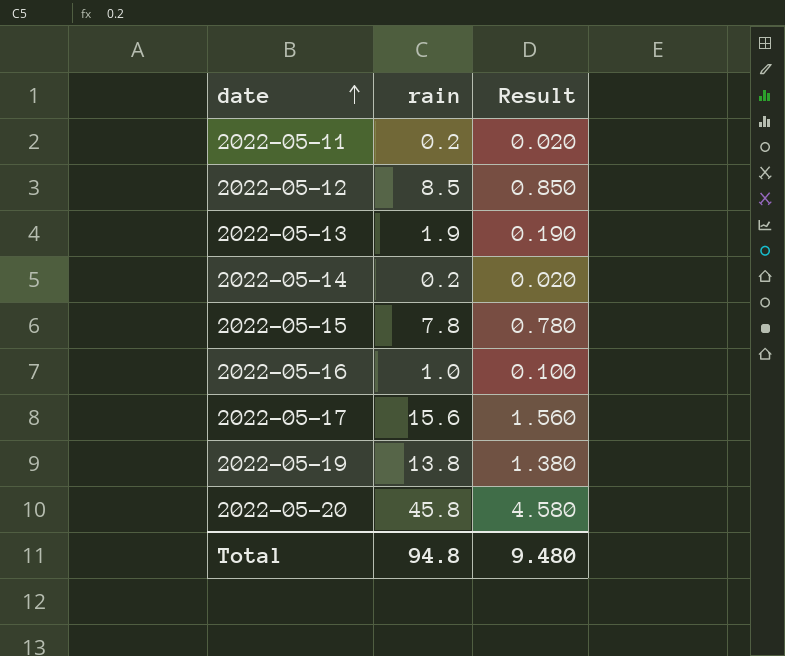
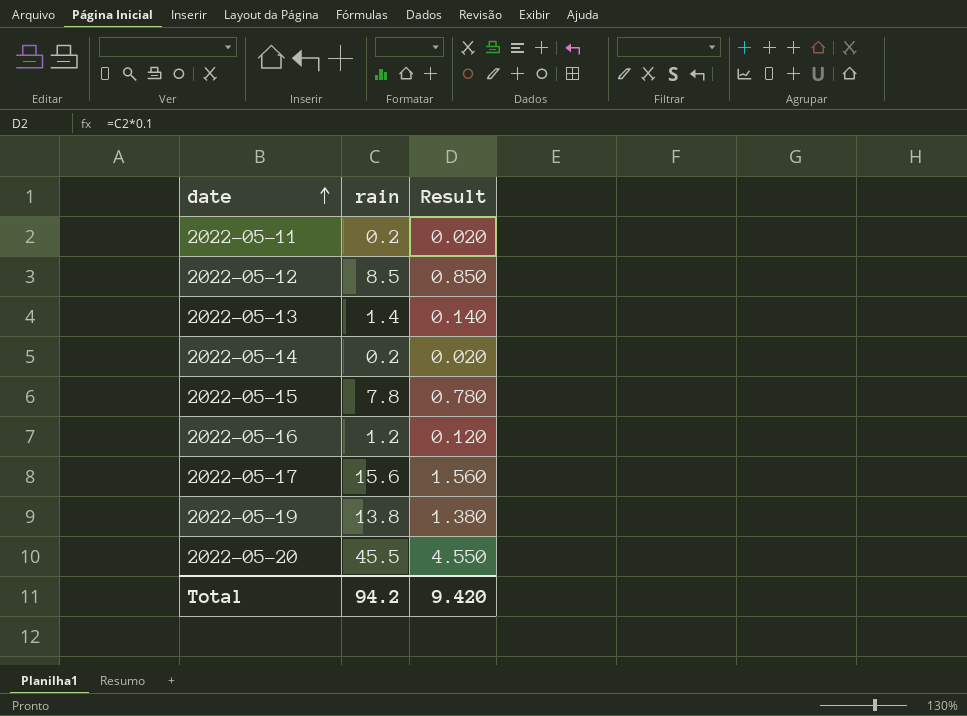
2022-05-13 | rain: 1.9 -> 1.4
2022-05-13 | Result: 0.190 -> 0.140
2022-05-16 | rain: 1.0 -> 1.2
2022-05-16 | Result: 0.100 -> 0.120
2022-05-20 | rain: 45.8 -> 45.5
2022-05-20 | Result: 4.580 -> 4.550
Total | rain: 94.8 -> 94.2
Total | Result: 9.480 -> 9.420

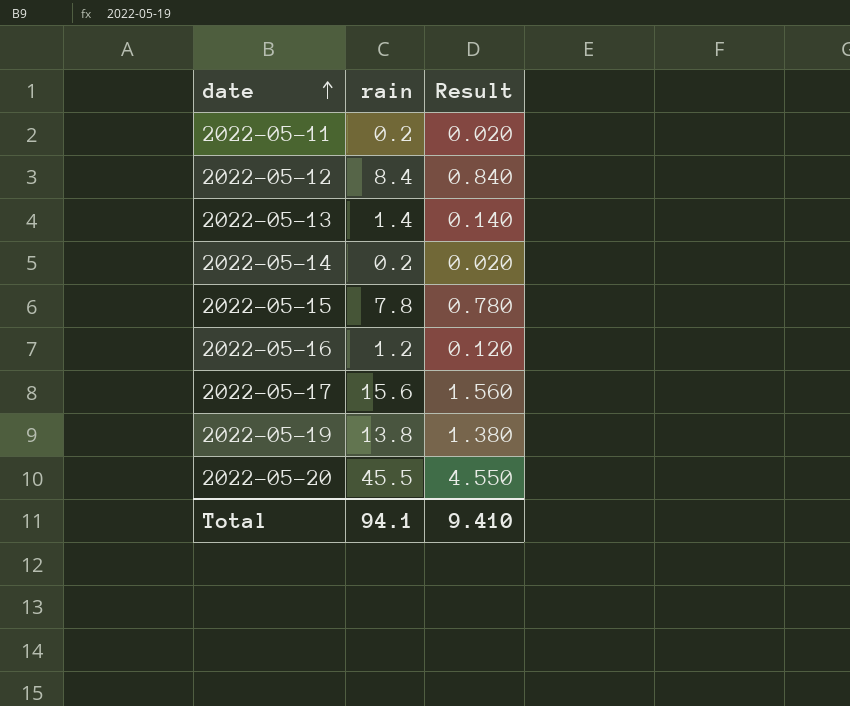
2022-05-12 | rain: 8.5 -> 8.4
2022-05-12 | Result: 0.850 -> 0.840
Total | rain: 94.2 -> 94.1
Total | Result: 9.420 -> 9.410

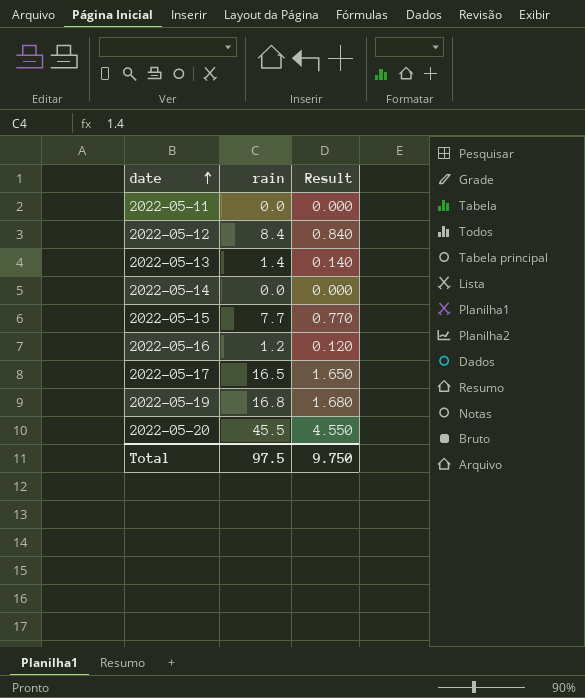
2022-05-11 | rain: 0.2 -> 0.0
2022-05-11 | Result: 0.020 -> 0.000
2022-05-14 | rain: 0.2 -> 0.0
2022-05-14 | Result: 0.020 -> 0.000
2022-05-15 | rain: 7.8 -> 7.7
2022-05-15 | Result: 0.780 -> 0.770
2022-05-17 | rain: 15.6 -> 16.5
2022-05-17 | Result: 1.560 -> 1.650
2022-05-19 | rain: 13.8 -> 16.8
2022-05-19 | Result: 1.380 -> 1.680
Total | rain: 94.1 -> 97.5
Total | Result: 9.410 -> 9.750

